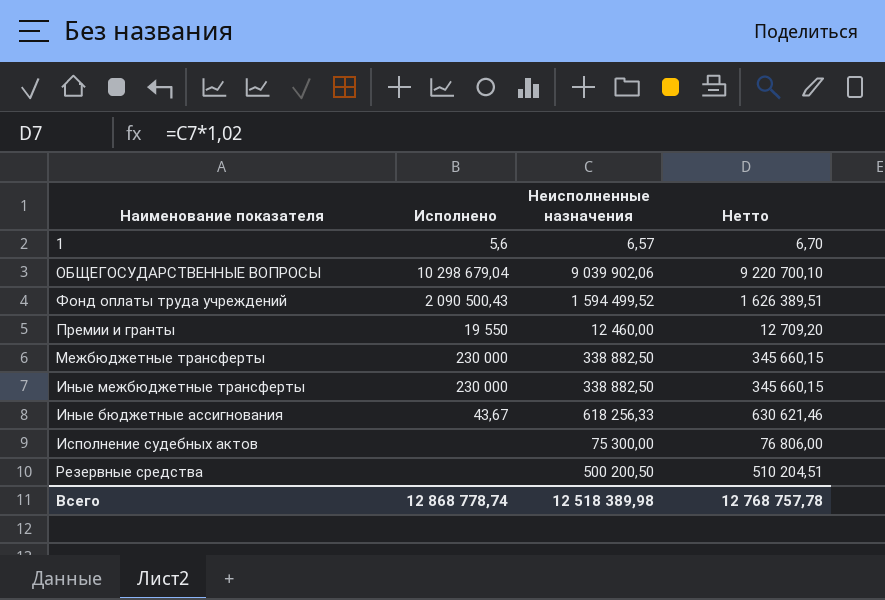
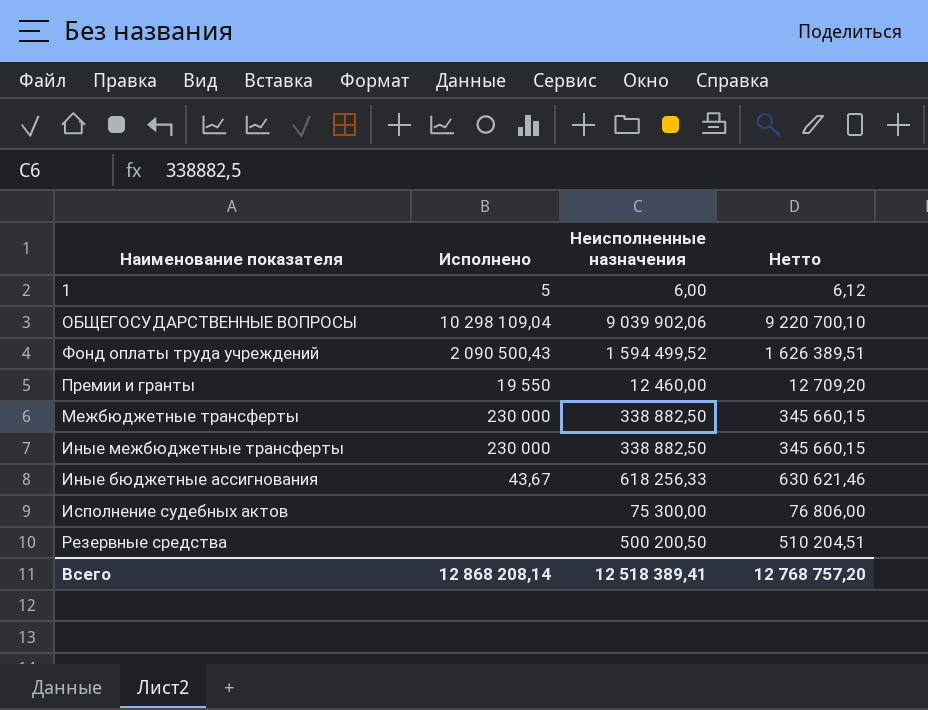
1 | Исполнено: 5,6 -> 5
1 | Неисполненные назначения: 6,57 -> 6,00
1 | Нетто: 6,70 -> 6,12
ОБЩЕГОСУДАРСТВЕННЫЕ ВОПРОСЫ | Исполнено: 10 298 679,04 -> 10 298 109,04
Всего | Исполнено: 12 868 778,74 -> 12 868 208,14
Всего | Неисполненные назначения: 12 518 389,98 -> 12 518 389,41
Всего | Нетто: 12 768 757,78 -> 12 768 757,20

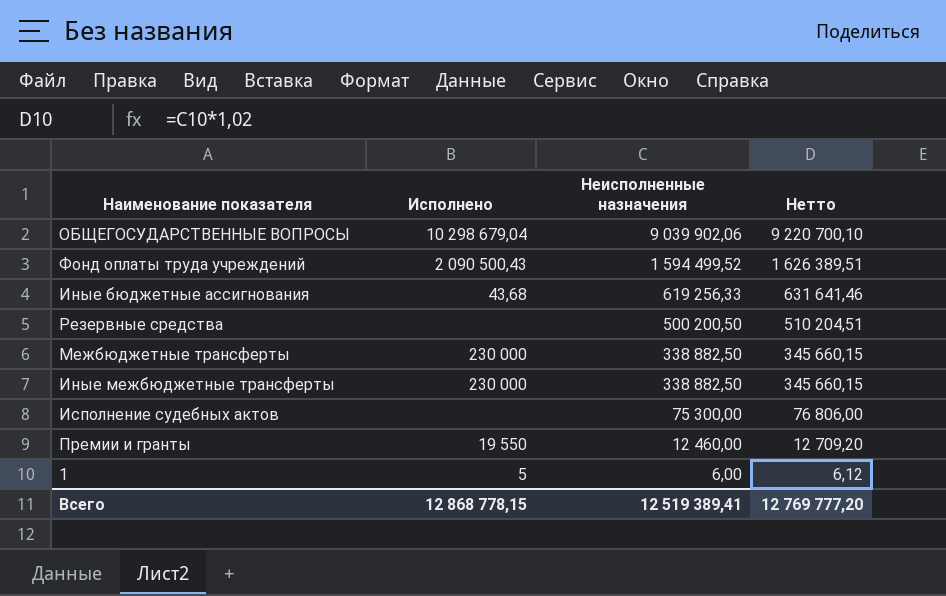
row order: none -> Неисполненные назначения descending
ОБЩЕГОСУДАРСТВЕННЫЕ ВОПРОСЫ | Исполнено: 10 298 109,04 -> 10 298 679,04
Иные бюджетные ассигнования | Исполнено: 43,67 -> 43,68
Иные бюджетные ассигнования | Неисполненные назначения: 618 256,33 -> 619 256,33
Иные бюджетные ассигнования | Нетто: 630 621,46 -> 631 641,46
Всего | Исполнено: 12 868 208,14 -> 12 868 778,15
Всего | Неисполненные назначения: 12 518 389,41 -> 12 519 389,41
Всего | Нетто: 12 768 757,20 -> 12 769 777,20

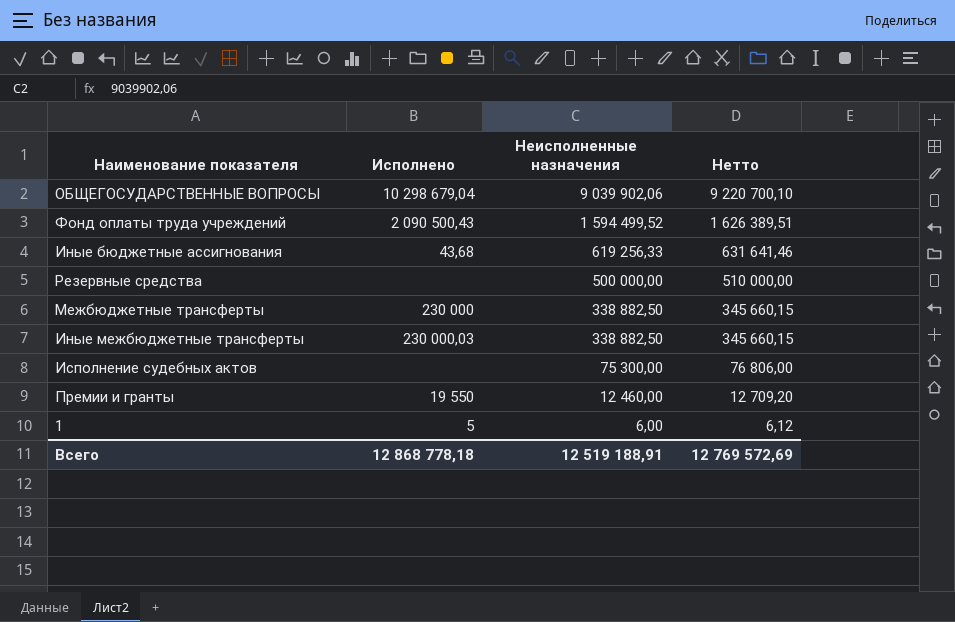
Резервные средства | Неисполненные назначения: 500 200,50 -> 500 000,00
Резервные средства | Нетто: 510 204,51 -> 510 000,00
Иные межбюджетные трансферты | Исполнено: 230 000 -> 230 000,03
Всего | Исполнено: 12 868 778,15 -> 12 868 778,18
Всего | Неисполненные назначения: 12 519 389,41 -> 12 519 188,91
Всего | Нетто: 12 769 777,20 -> 12 769 572,69

